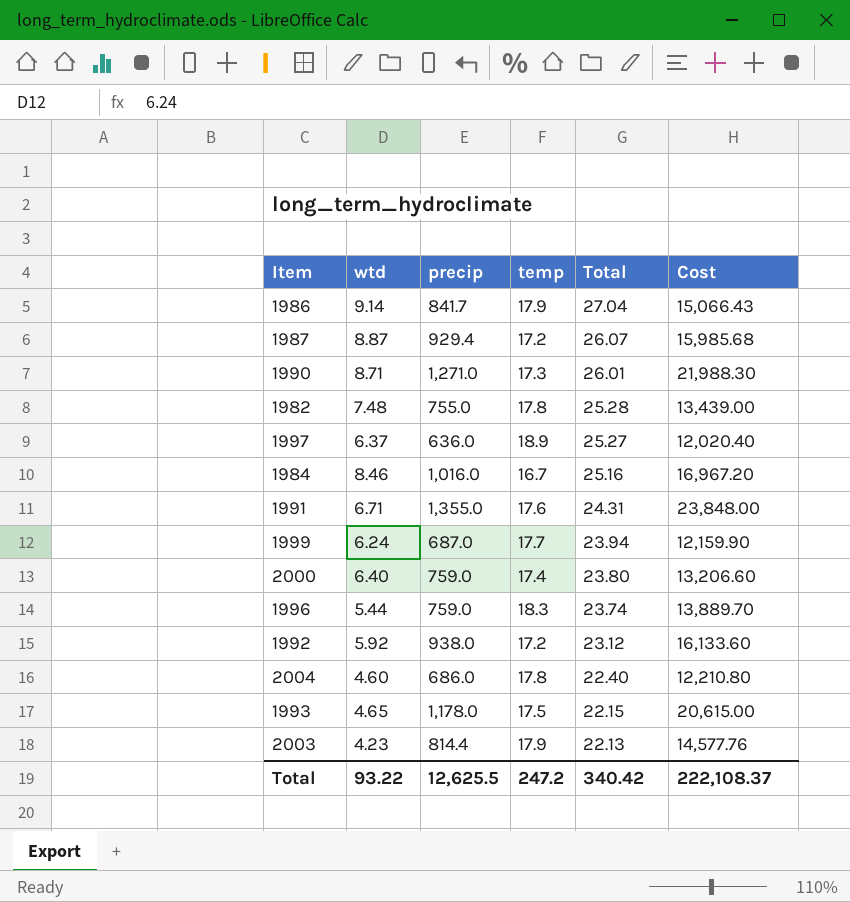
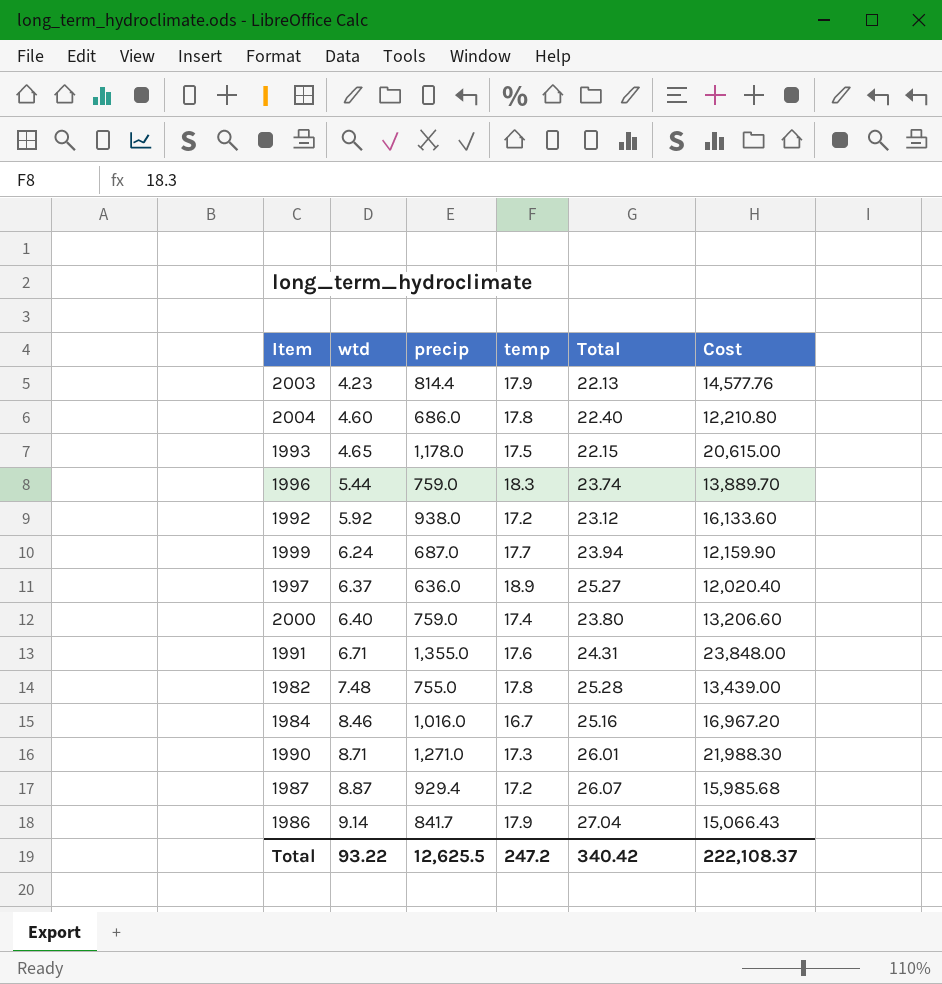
row order: Total descending -> wtd ascending

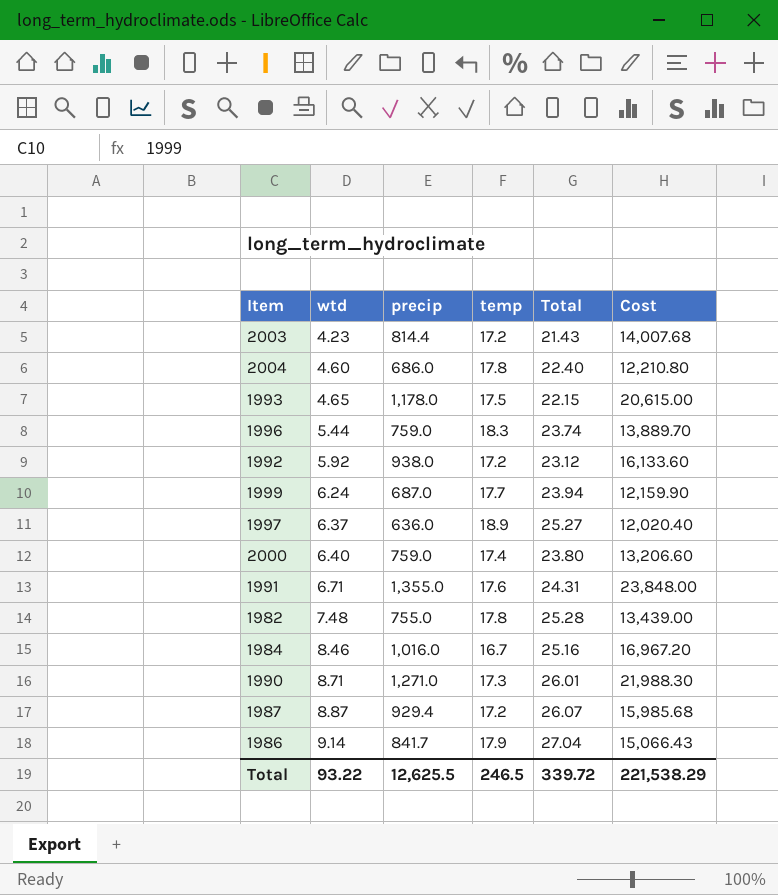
2003 | temp: 17.9 -> 17.2
2003 | Total: 22.13 -> 21.43
2003 | Cost: 14,577.76 -> 14,007.68
Total | temp: 247.2 -> 246.5
Total | Total: 340.42 -> 339.72
Total | Cost: 222,108.37 -> 221,538.29

